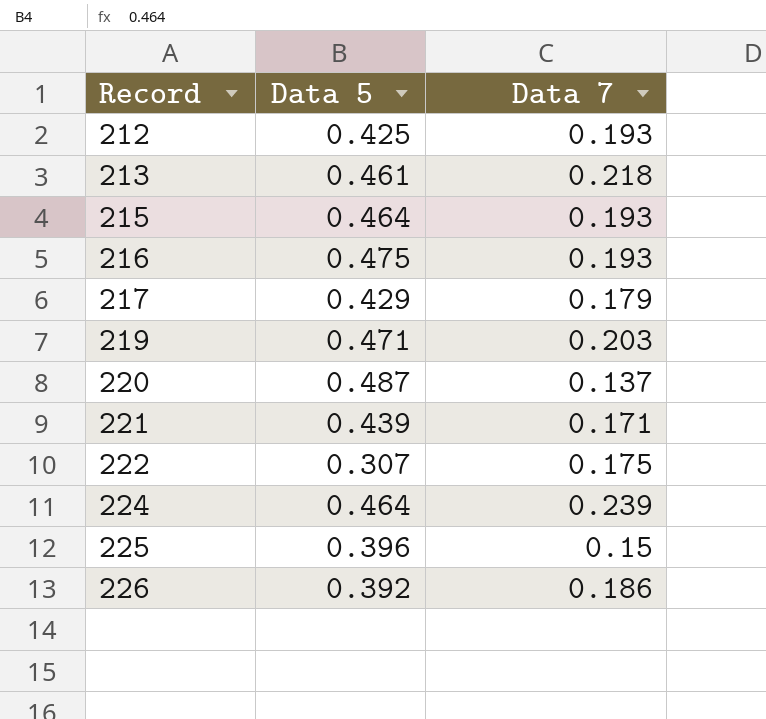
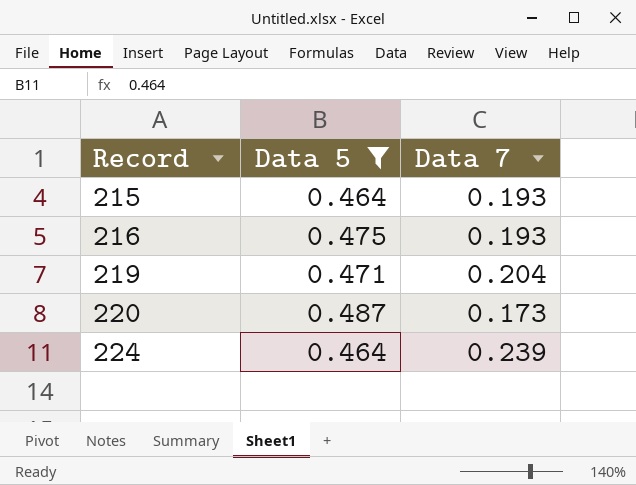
filter: none -> Data 5 >= 0.464
219 | Data 7: 0.203 -> 0.204
220 | Data 7: 0.137 -> 0.173

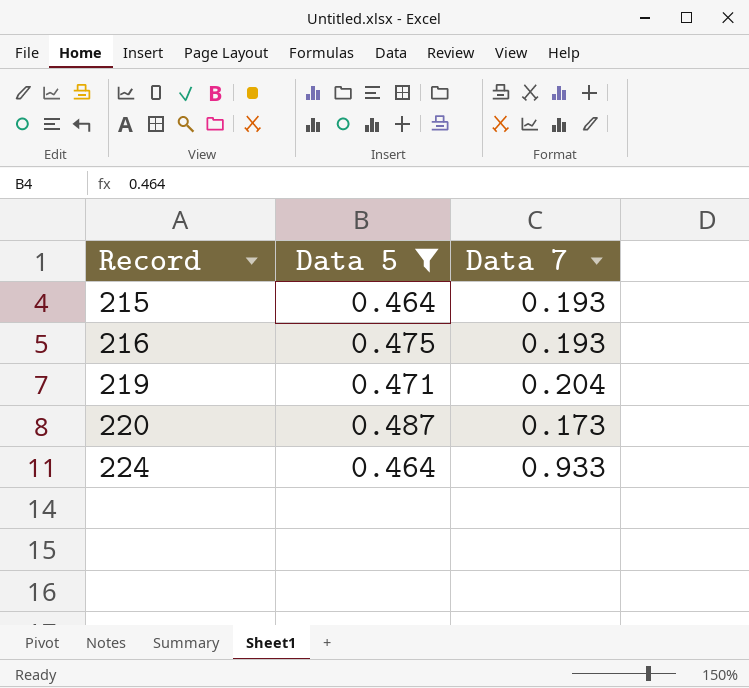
224 | Data 7: 0.239 -> 0.933

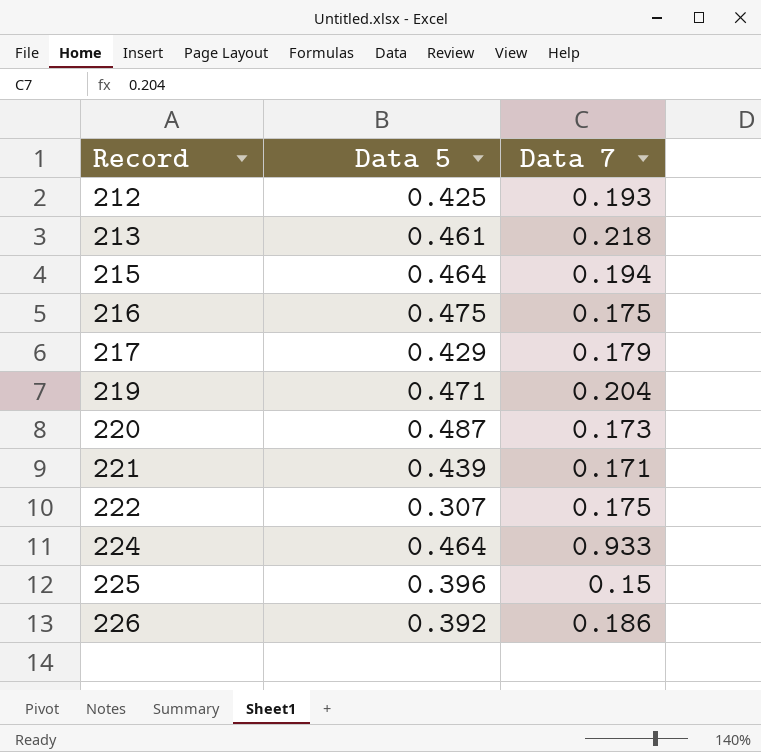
filter: Data 5 >= 0.464 -> none
215 | Data 7: 0.193 -> 0.194
216 | Data 7: 0.193 -> 0.175

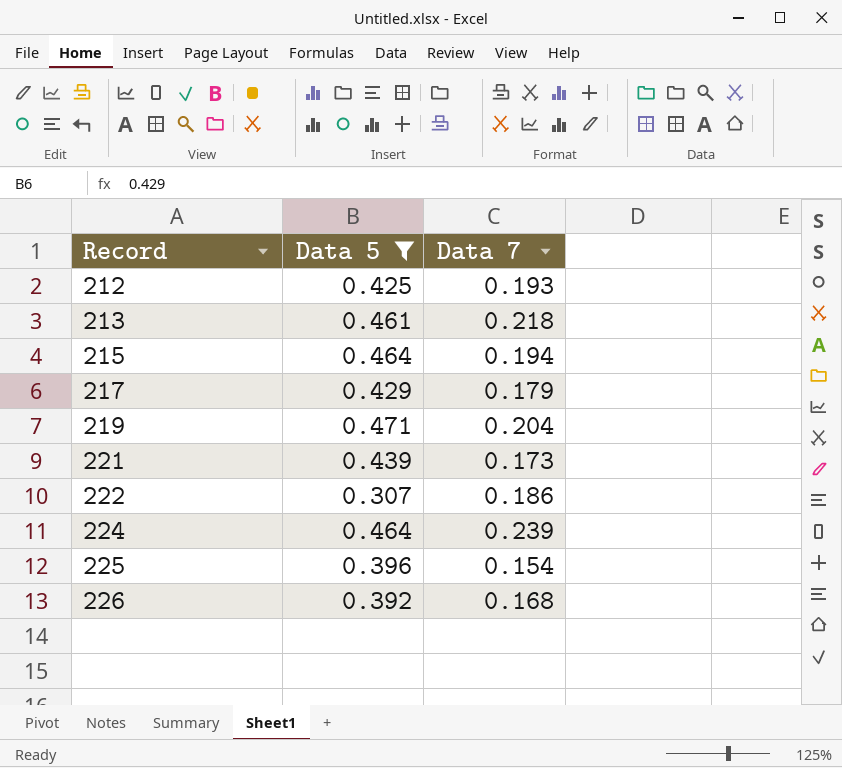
filter: none -> Data 5 <= 0.471
221 | Data 7: 0.171 -> 0.173
222 | Data 7: 0.175 -> 0.186
224 | Data 7: 0.933 -> 0.239
225 | Data 7: 0.15 -> 0.154
226 | Data 7: 0.186 -> 0.168

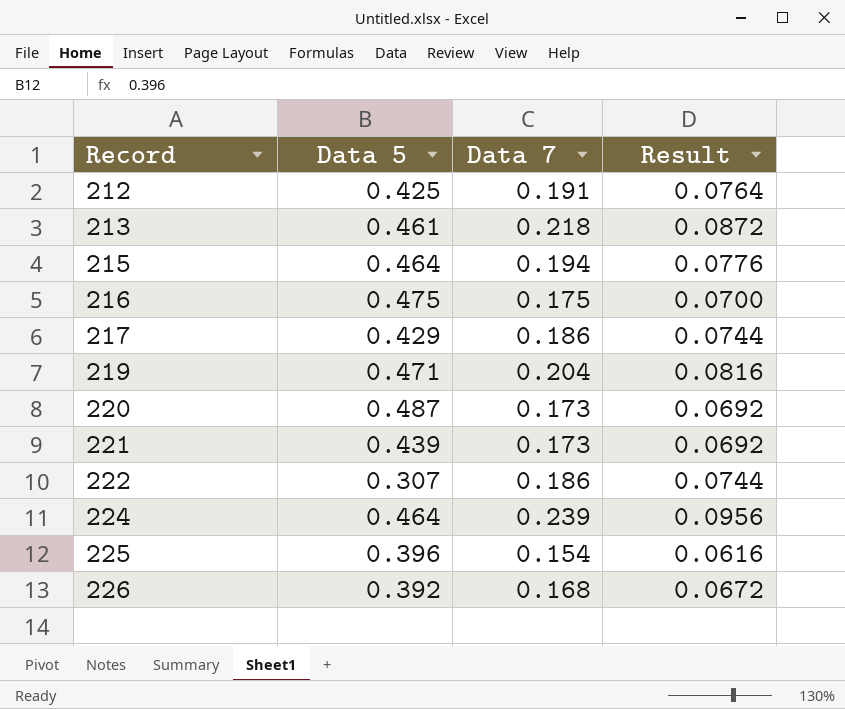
filter: Data 5 <= 0.471 -> none
column Result | formula: none -> [Data 7] * 0.4
212 | Data 7: 0.193 -> 0.191
217 | Data 7: 0.179 -> 0.186

